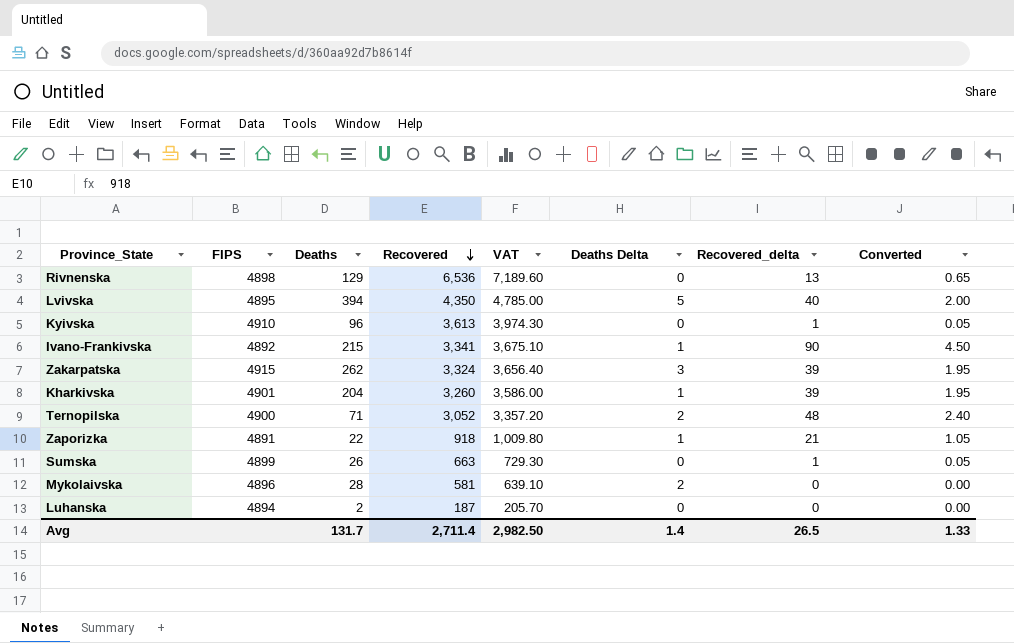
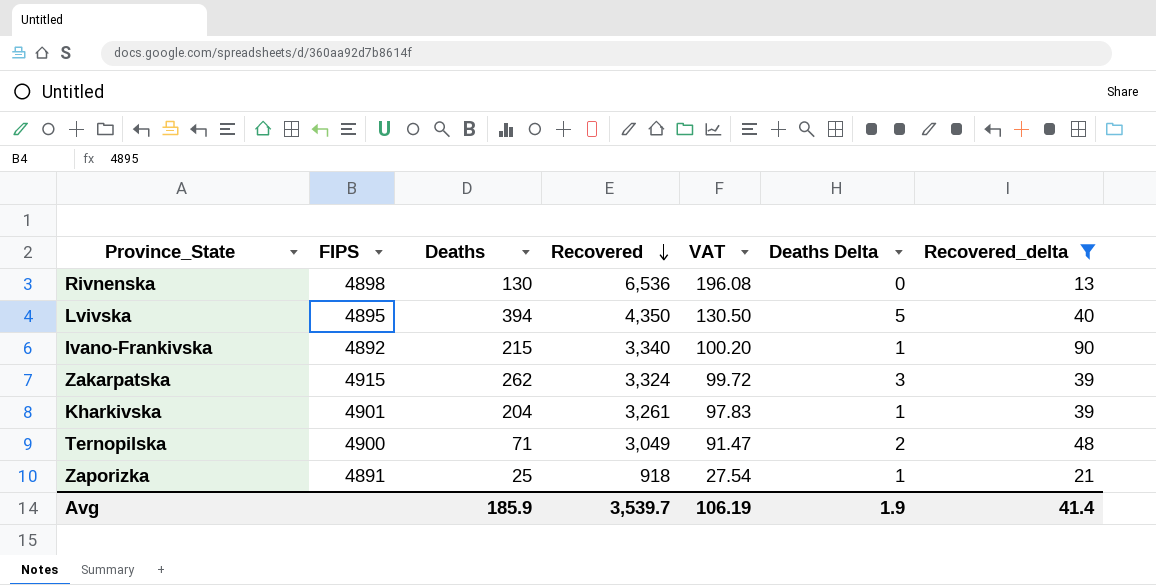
filter: none -> Recovered_delta >= 13
column Converted | formula: [Recovered_delta] * 0.05 -> none
column VAT | formula: [Recovered] * 1.1 -> [Recovered] * 0.03
Rivnenska | Deaths: 129 -> 130
Ivano-Frankivska | Recovered: 3,341 -> 3,340
Kharkivska | Recovered: 3,260 -> 3,261
Ternopilska | Recovered: 3,052 -> 3,049
Zaporizka | Deaths: 22 -> 25
Avg | Deaths: 131.7 -> 185.9
Avg | Recovered: 2,711.4 -> 3,539.7
Avg | VAT: 2,982.50 -> 106.19
Avg | Deaths Delta: 1.4 -> 1.9
Avg | Recovered_delta: 26.5 -> 41.4

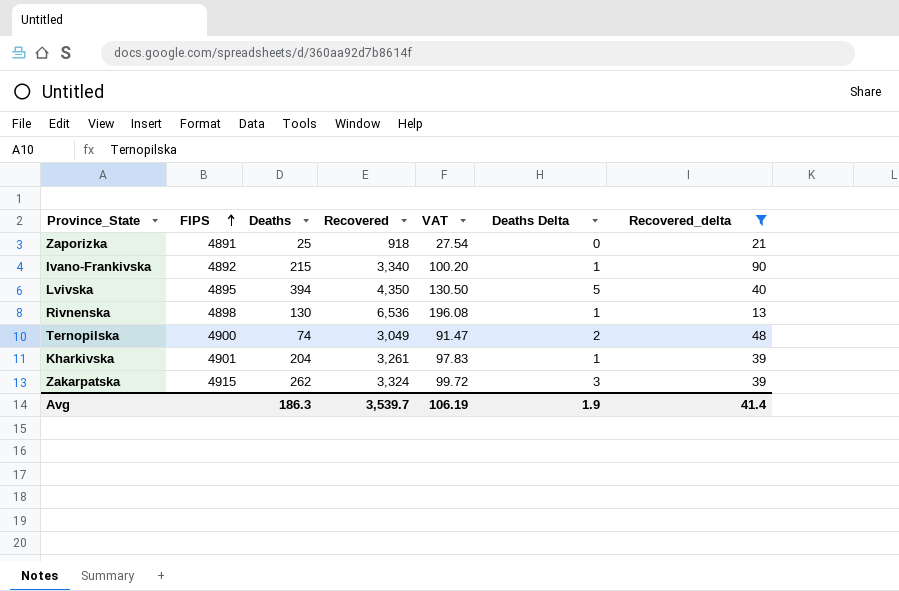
row order: Recovered descending -> FIPS ascending
Zaporizka | Deaths Delta: 1 -> 0
Rivnenska | Deaths Delta: 0 -> 1
Ternopilska | Deaths: 71 -> 74
Avg | Deaths: 185.9 -> 186.3

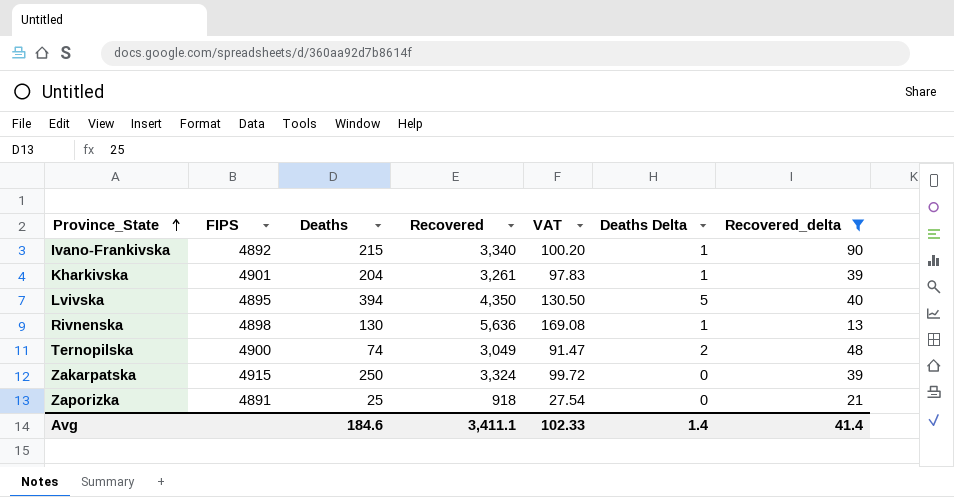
row order: FIPS ascending -> Province_State ascending
Rivnenska | Recovered: 6,536 -> 5,636
Rivnenska | VAT: 196.08 -> 169.08
Zakarpatska | Deaths: 262 -> 250
Zakarpatska | Deaths Delta: 3 -> 0
Avg | Deaths: 186.3 -> 184.6
Avg | Recovered: 3,539.7 -> 3,411.1
Avg | VAT: 106.19 -> 102.33
Avg | Deaths Delta: 1.9 -> 1.4

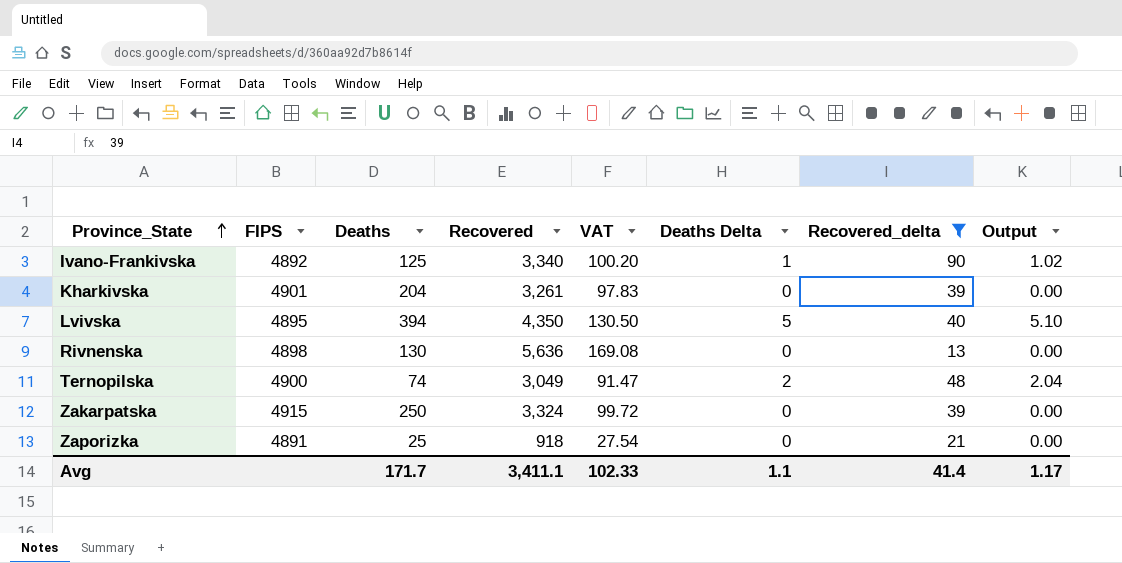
column Output | formula: none -> [Deaths Delta] * 1.02
Ivano-Frankivska | Deaths: 215 -> 125
Kharkivska | Deaths Delta: 1 -> 0
Rivnenska | Deaths Delta: 1 -> 0
Avg | Deaths: 184.6 -> 171.7
Avg | Deaths Delta: 1.4 -> 1.1

